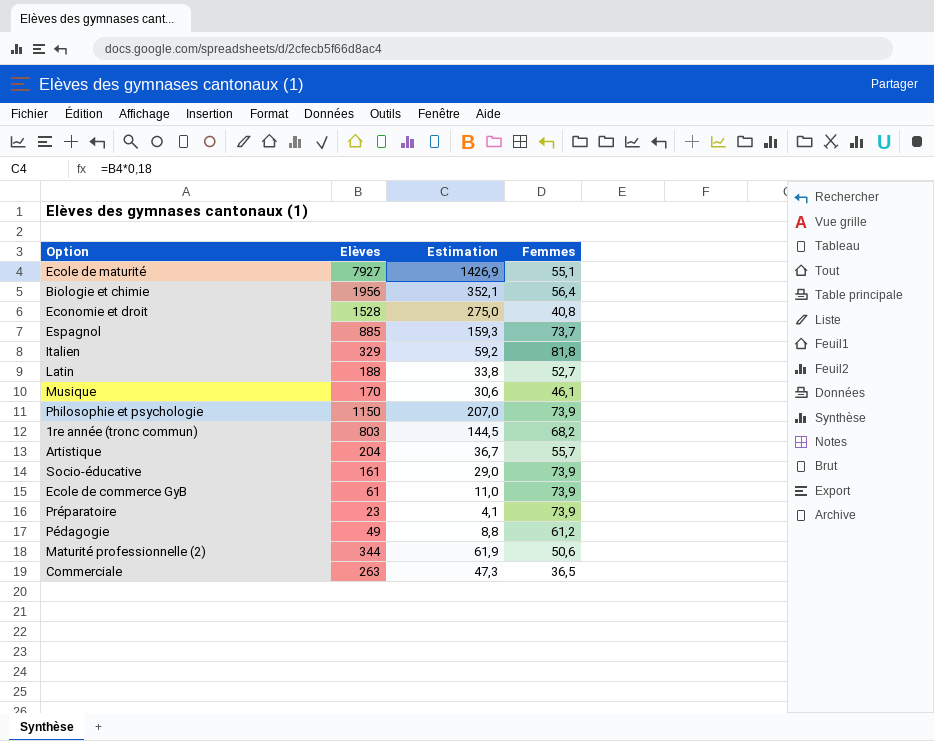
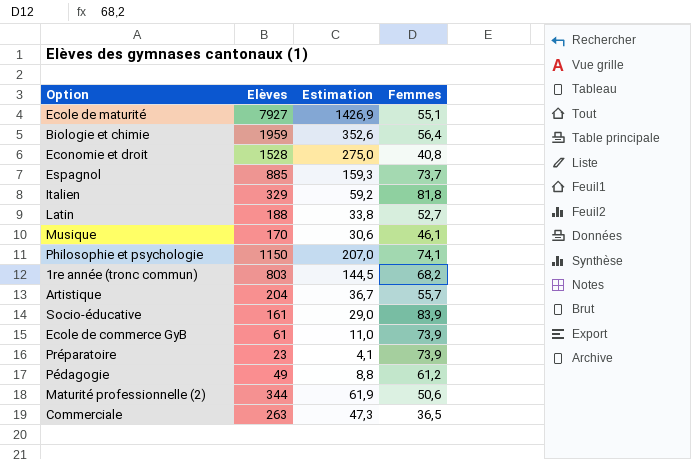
Biologie et chimie | Elèves: 1956 -> 1959
Biologie et chimie | Estimation: 352,1 -> 352,6
Philosophie et psychologie | Femmes: 73,9 -> 74,1
Socio-éducative | Femmes: 73,9 -> 83,9

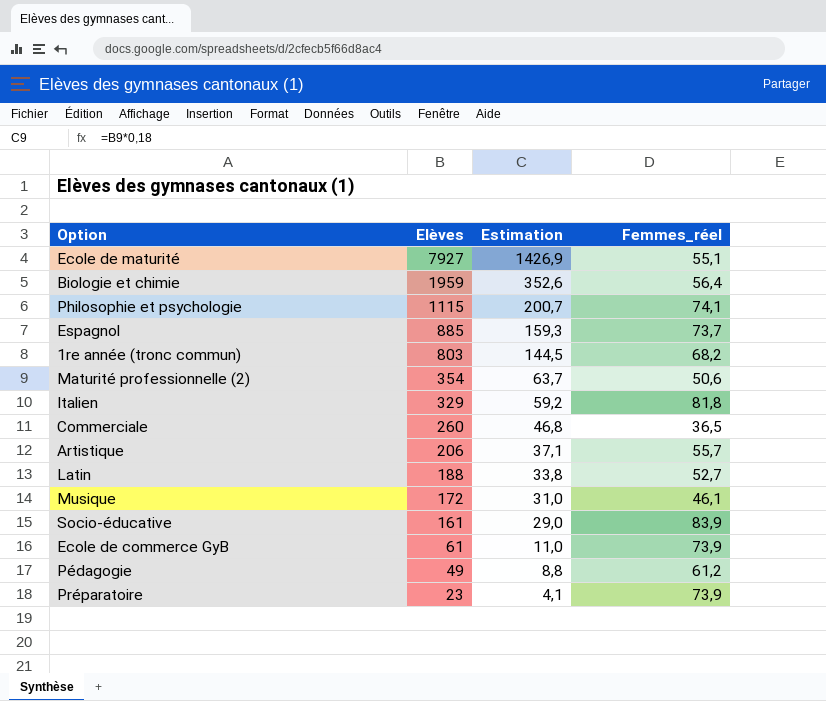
row order: none -> Elèves descending
column name: Femmes -> Femmes_réel
row Economie et droit: 1528 | 275,0 | 40,8 -> none
Philosophie et psychologie | Elèves: 1150 -> 1115
Philosophie et psychologie | Estimation: 207,0 -> 200,7
Maturité professionnelle (2) | Elèves: 344 -> 354
Maturité professionnelle (2) | Estimation: 61,9 -> 63,7
Commerciale | Elèves: 263 -> 260
Commerciale | Estimation: 47,3 -> 46,8
Artistique | Elèves: 204 -> 206
Artistique | Estimation: 36,7 -> 37,1
Musique | Elèves: 170 -> 172
Musique | Estimation: 30,6 -> 31,0

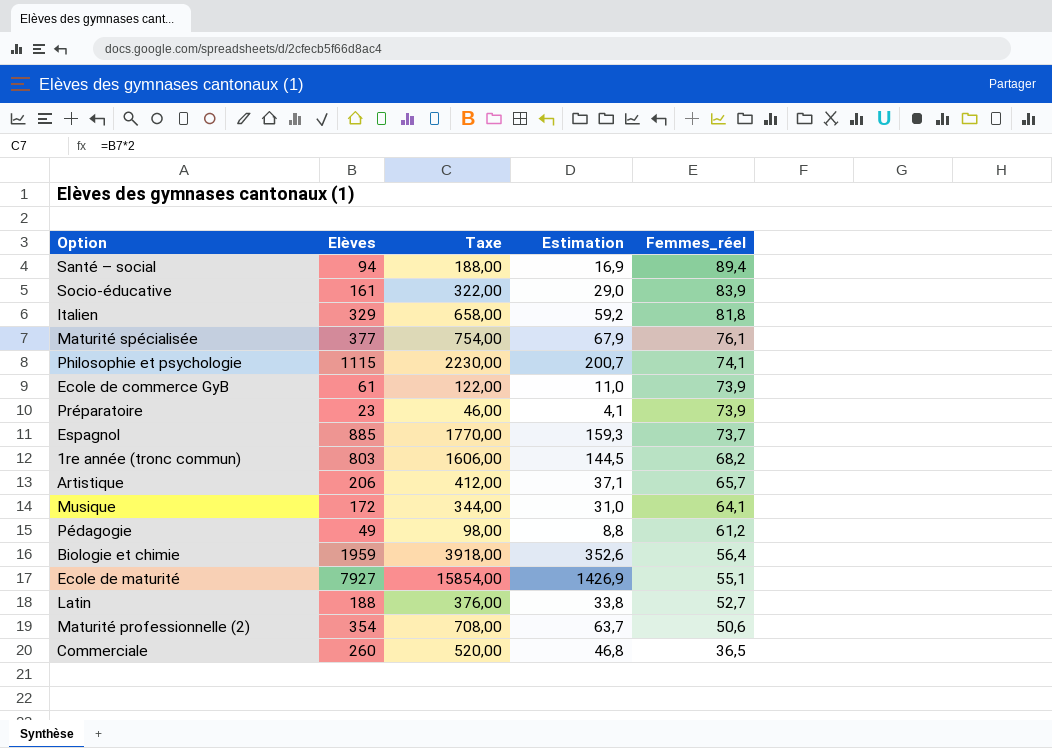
row order: Elèves descending -> Femmes_réel descending
column Taxe | formula: none -> [Elèves] * 2
row Santé – social: none -> 94 | 188,00 | 16,9 | 89,4
row Maturité spécialisée: none -> 377 | 754,00 | 67,9 | 76,1
Artistique | Femmes_réel: 55,7 -> 65,7
Musique | Femmes_réel: 46,1 -> 64,1

